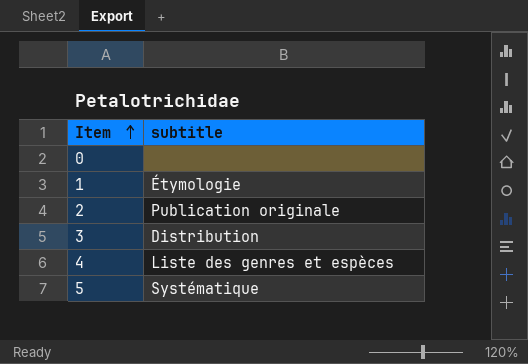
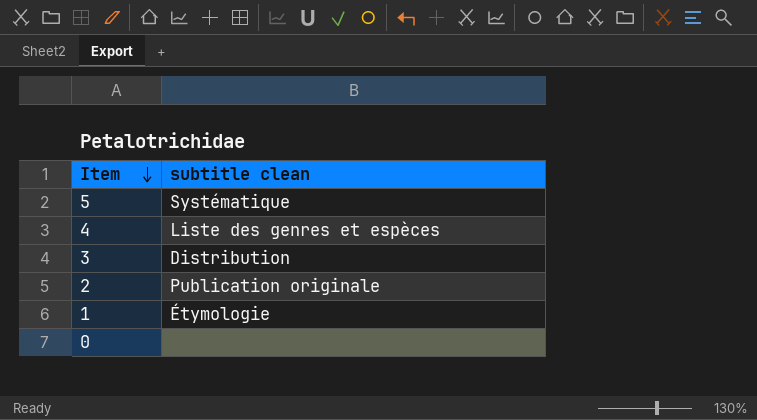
row order: Item ascending -> Item descending
column name: subtitle -> subtitle clean

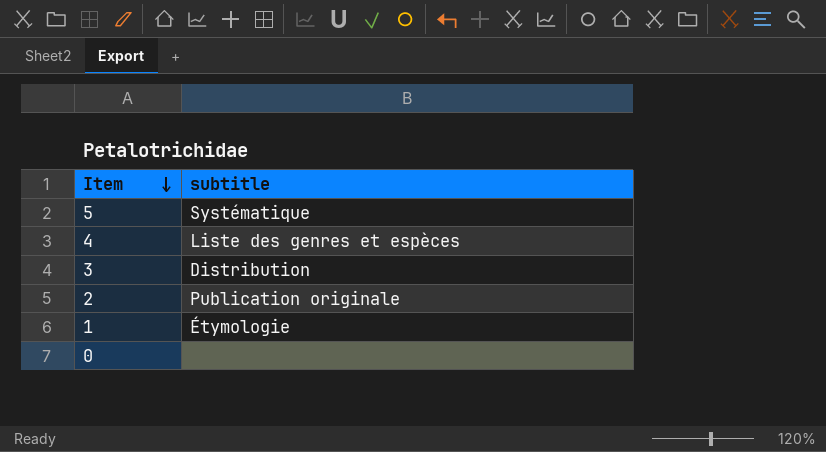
column name: subtitle clean -> subtitle

